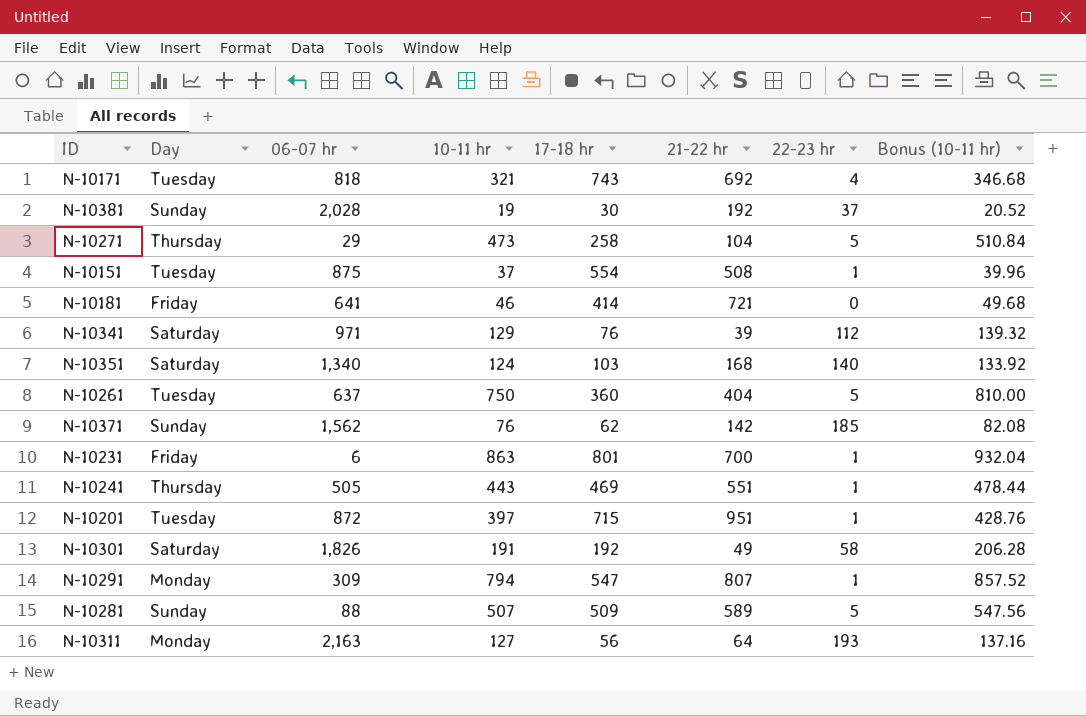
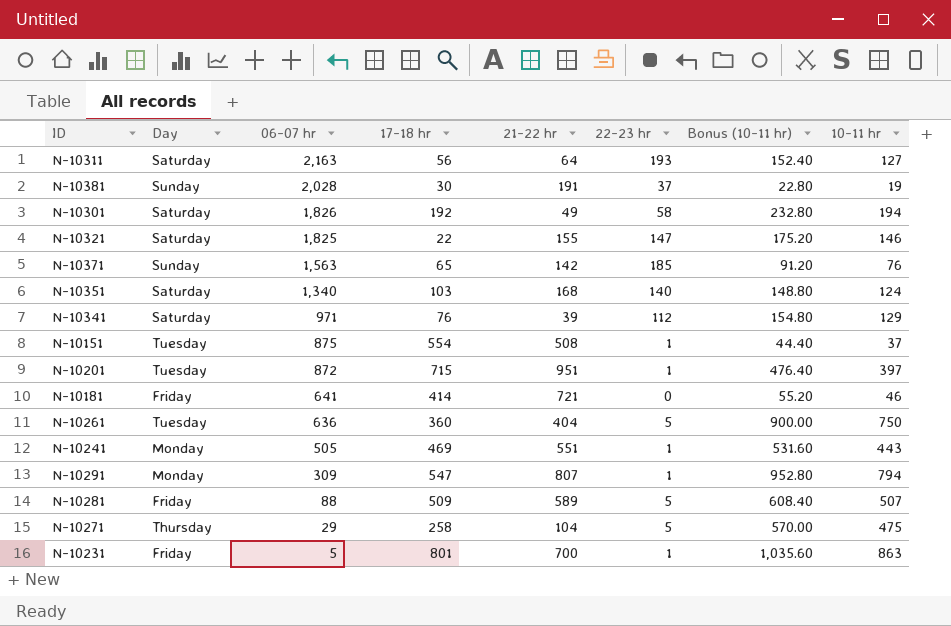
row order: none -> 06-07 hr descending
column Bonus (10-11 hr) | formula: [10-11 hr] * 1.08 -> [10-11 hr] * 1.2
column 10-11 hr | position: 4 -> 8
row N-10171: Tuesday | 818 | 321 | 743 | 692 | 4 | 346.68 -> none
N-10311 | Day: Monday -> Saturday
N-10381 | 21-22 hr: 192 -> 191
N-10301 | 10-11 hr: 191 -> 194
row N-10321: none -> Saturday | 1,825 | 22 | 155 | 147 | 175.20 | 146
N-10371 | 06-07 hr: 1,562 -> 1,563
N-10371 | 17-18 hr: 62 -> 65
N-10261 | 06-07 hr: 637 -> 636
N-10241 | Day: Thursday -> Monday
N-10281 | Day: Sunday -> Friday
N-10271 | 10-11 hr: 473 -> 475
N-10231 | 06-07 hr: 6 -> 5

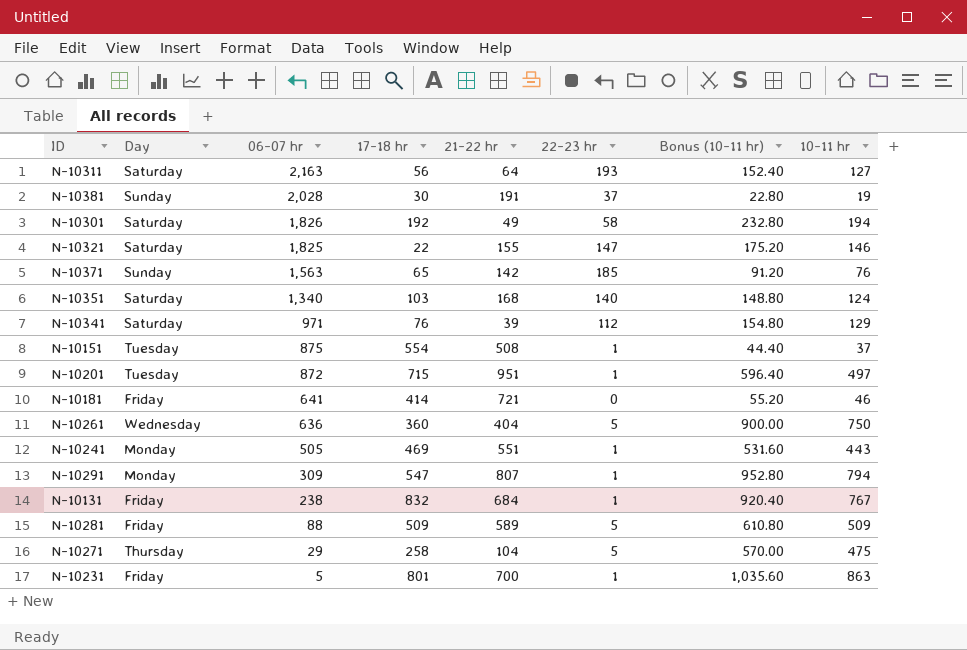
N-10201 | Bonus (10-11 hr): 476.40 -> 596.40
N-10201 | 10-11 hr: 397 -> 497
N-10261 | Day: Tuesday -> Wednesday
row N-10131: none -> Friday | 238 | 832 | 684 | 1 | 920.40 | 767
N-10281 | Bonus (10-11 hr): 608.40 -> 610.80
N-10281 | 10-11 hr: 507 -> 509

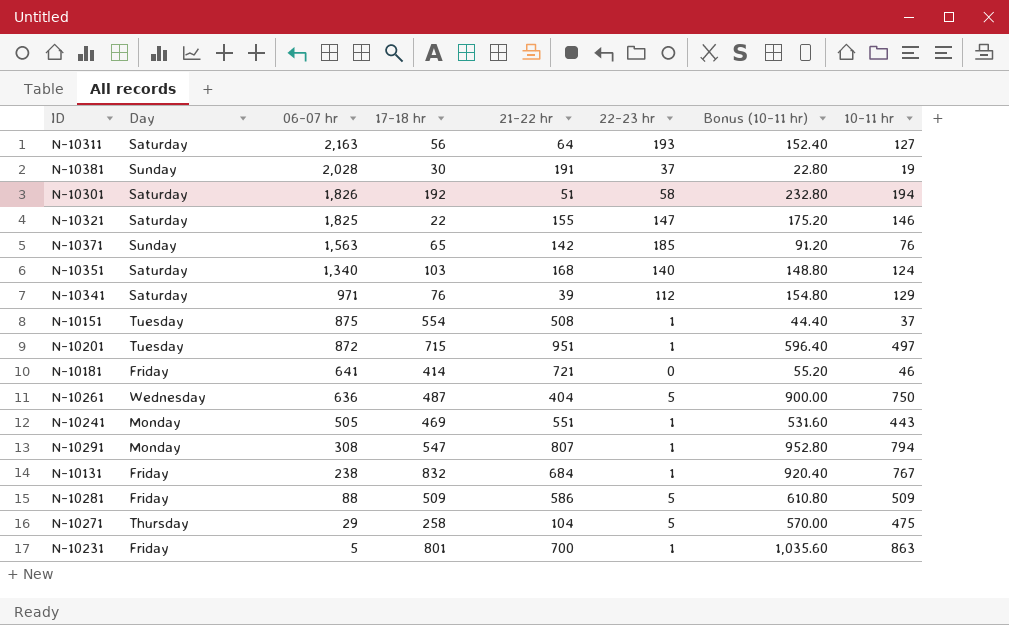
N-10301 | 21-22 hr: 49 -> 51
N-10261 | 17-18 hr: 360 -> 487
N-10291 | 06-07 hr: 309 -> 308
N-10281 | 21-22 hr: 589 -> 586

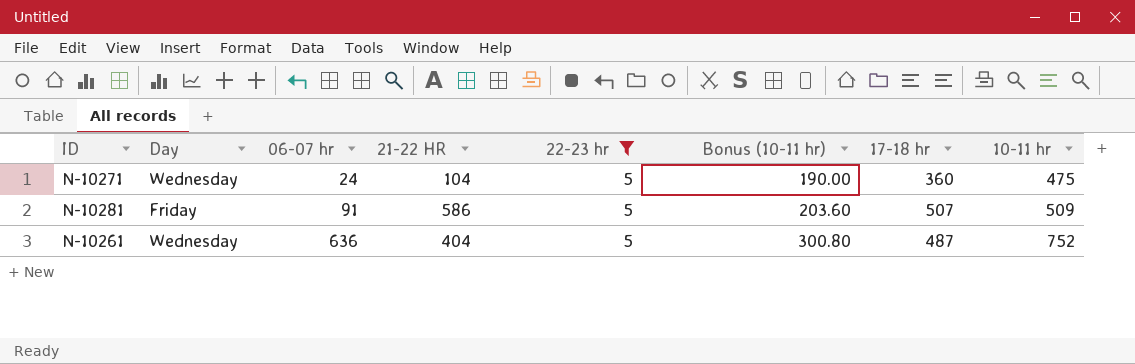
filter: none -> 22-23 hr = 5
row order: 06-07 hr descending -> 06-07 hr ascending
column name: 21-22 hr -> 21-22 HR
column Bonus (10-11 hr) | formula: [10-11 hr] * 1.2 -> [10-11 hr] * 0.4
column 17-18 hr | position: 4 -> 7
N-10271 | Day: Thursday -> Wednesday
N-10271 | 06-07 hr: 29 -> 24
N-10271 | 17-18 hr: 258 -> 360
N-10281 | 06-07 hr: 88 -> 91
N-10281 | 17-18 hr: 509 -> 507
N-10261 | 10-11 hr: 750 -> 752

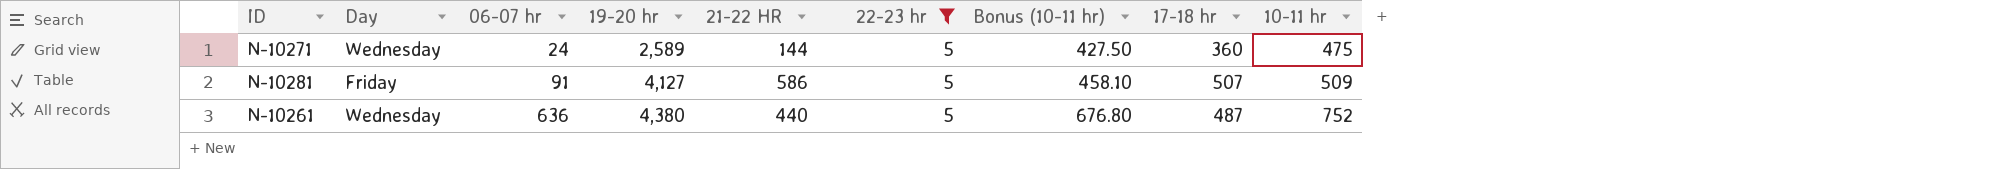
column 19-20 hr | position: none -> 4
column Bonus (10-11 hr) | formula: [10-11 hr] * 0.4 -> [10-11 hr] * 0.9
N-10271 | 21-22 HR: 104 -> 144
N-10261 | 21-22 HR: 404 -> 440

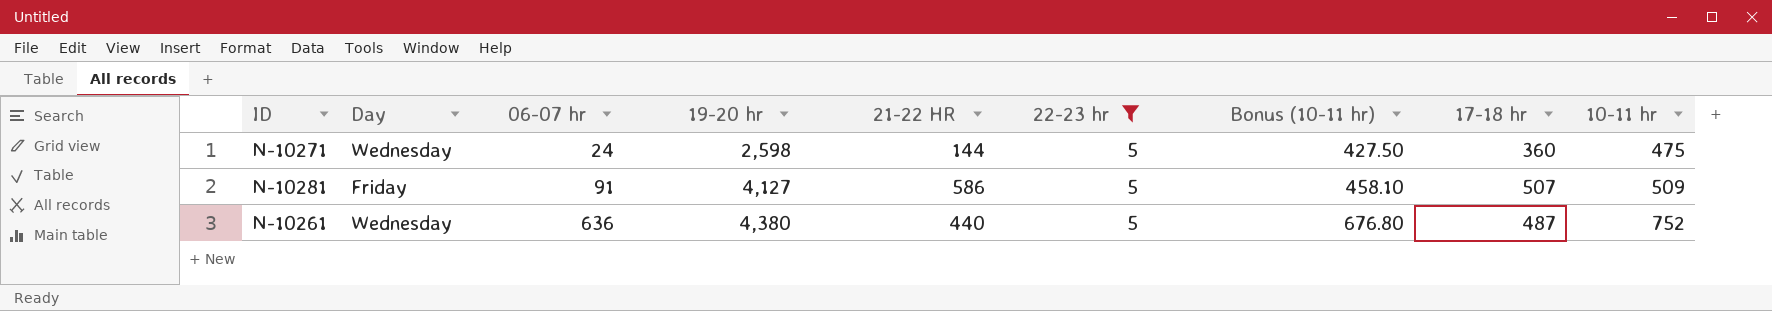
N-10271 | 19-20 hr: 2,589 -> 2,598

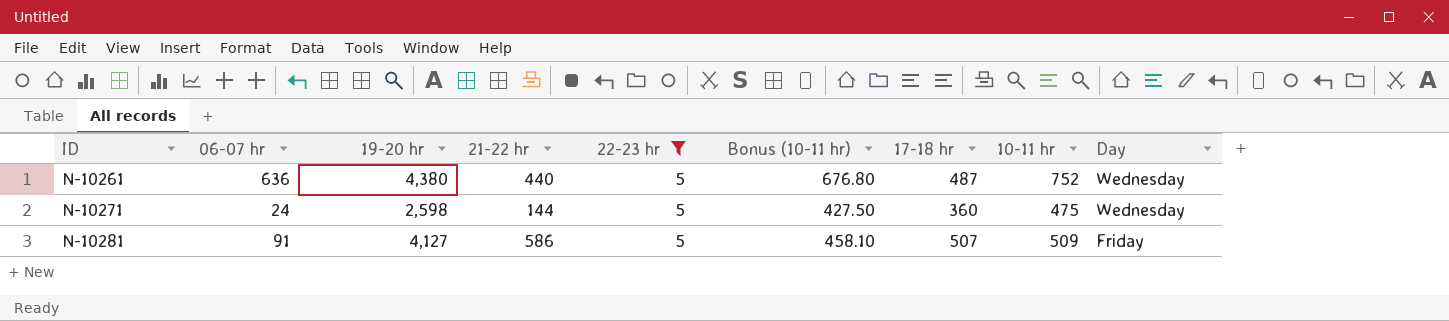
row order: 06-07 hr ascending -> ID ascending
column name: 21-22 HR -> 21-22 hr
column Day | position: 2 -> 9

